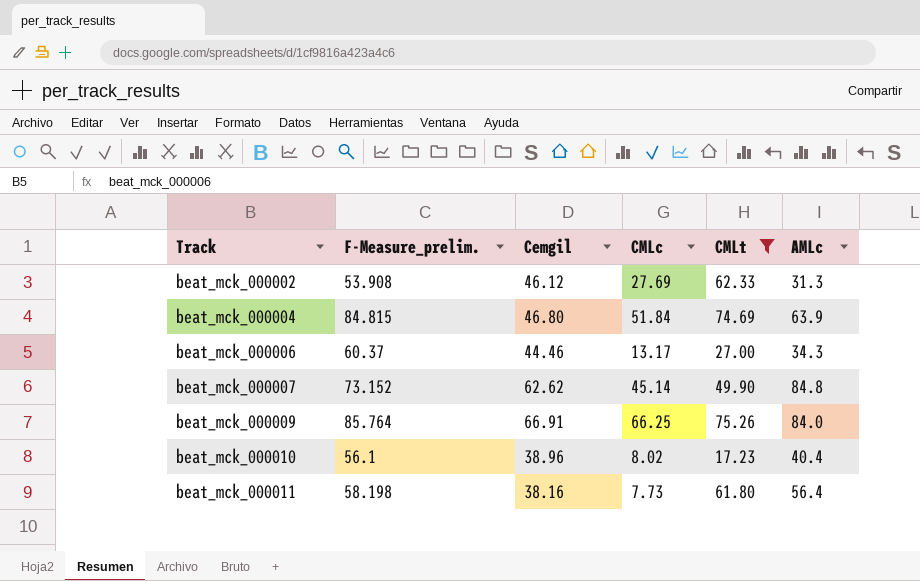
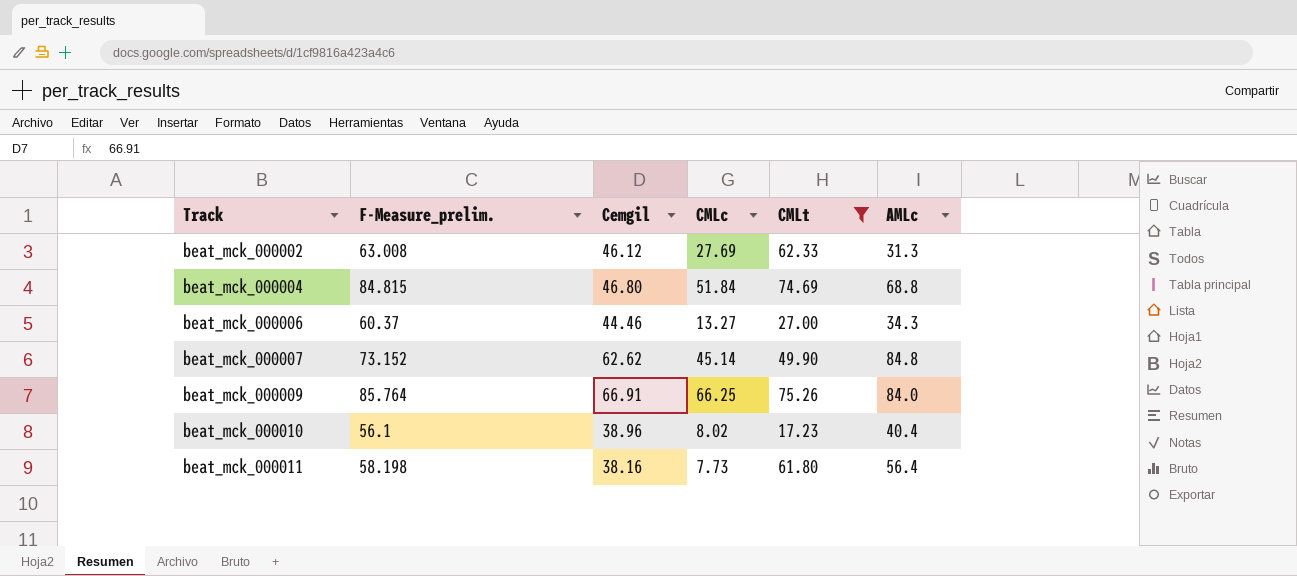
beat_mck_000002 | F-Measure_prelim.: 53.908 -> 63.008
beat_mck_000004 | AMLc: 63.9 -> 68.8
beat_mck_000006 | CMLc: 13.17 -> 13.27

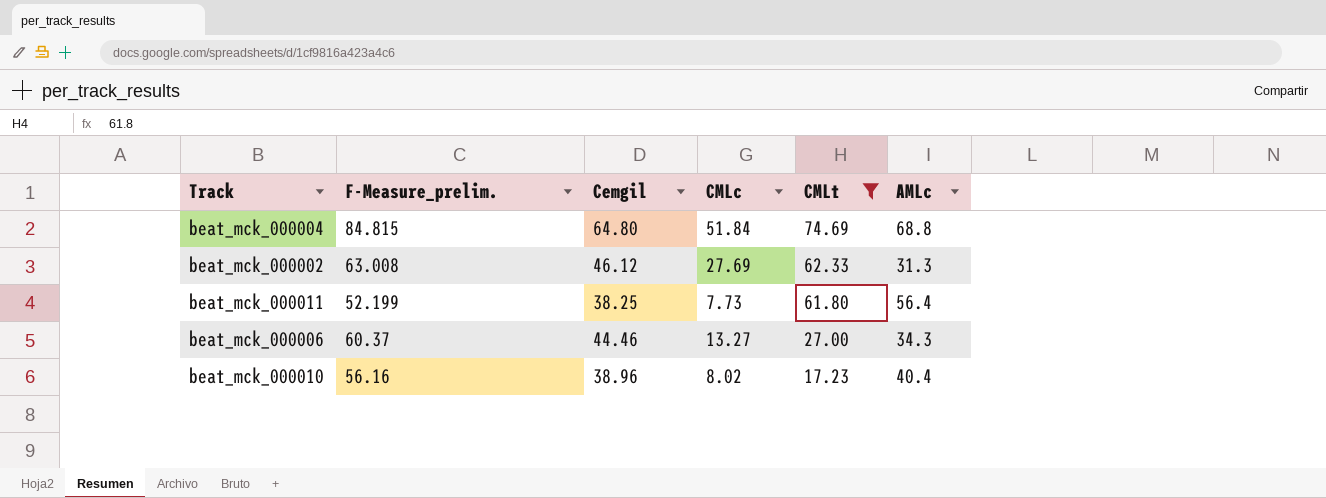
row order: Track ascending -> CMLt descending
row beat_mck_000007: 73.152 | 62.62 | 45.14 | 49.90 | 84.8 -> none
row beat_mck_000009: 85.764 | 66.91 | 66.25 | 75.26 | 84.0 -> none
beat_mck_000004 | Cemgil: 46.80 -> 64.80
beat_mck_000011 | F-Measure_prelim.: 58.198 -> 52.199
beat_mck_000011 | Cemgil: 38.16 -> 38.25
beat_mck_000010 | F-Measure_prelim.: 56.1 -> 56.16

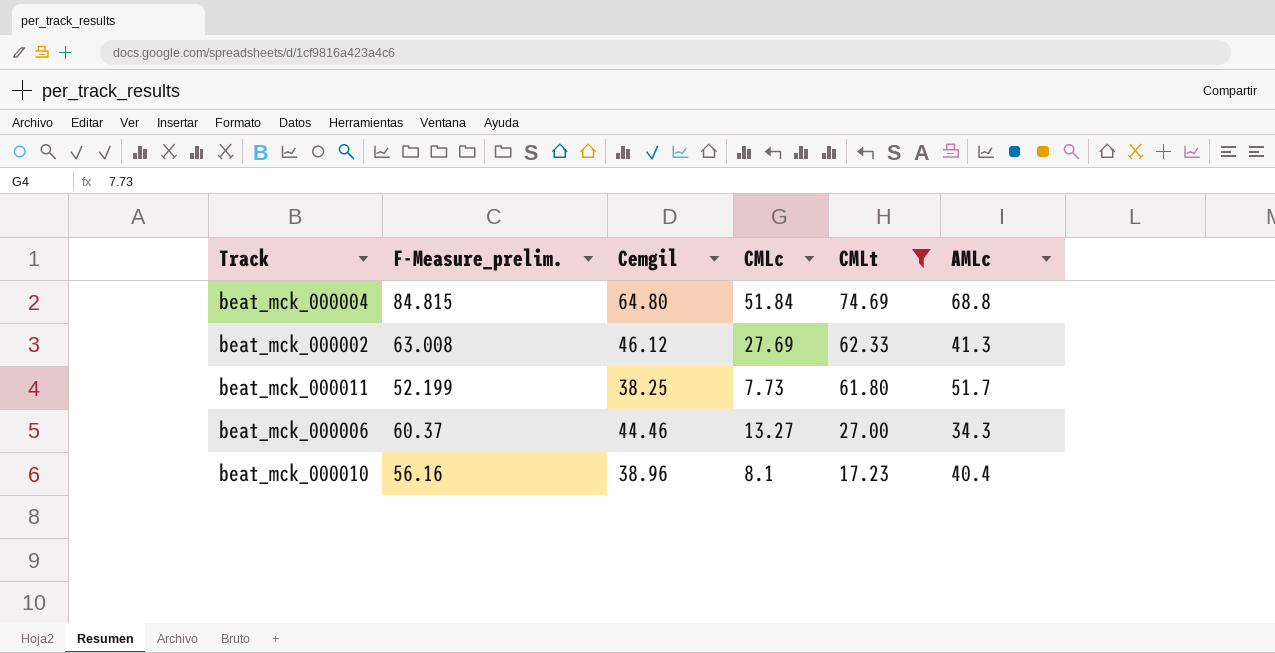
beat_mck_000002 | AMLc: 31.3 -> 41.3
beat_mck_000011 | AMLc: 56.4 -> 51.7
beat_mck_000010 | CMLc: 8.02 -> 8.1

